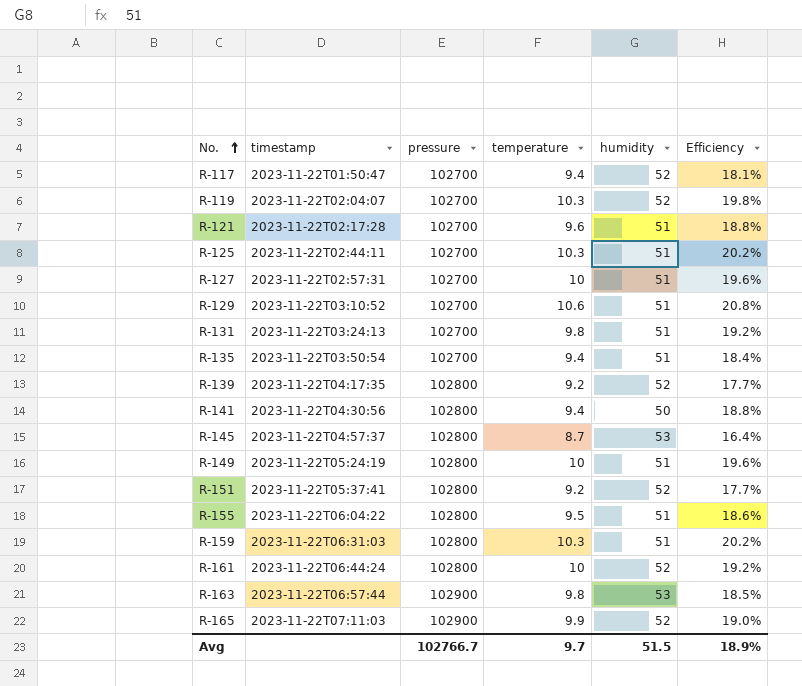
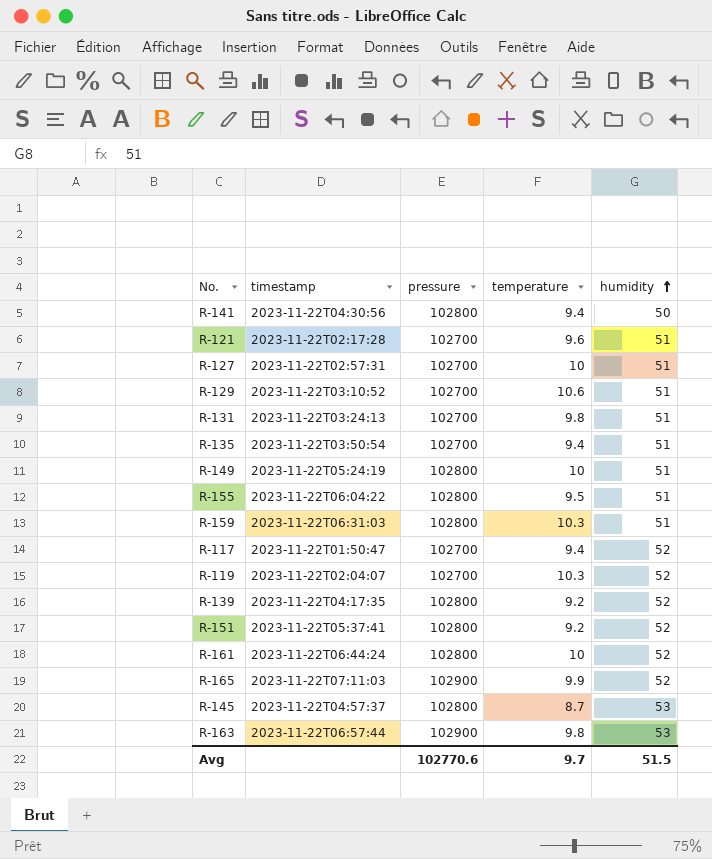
row order: No. ascending -> humidity ascending
column Efficiency | formula: [temperature] / [humidity] -> none
row R-125: 2023-11-22T02:44:11 | 102700 | 10.3 | 51 | 20.2% -> none
Avg | pressure: 102766.7 -> 102770.6

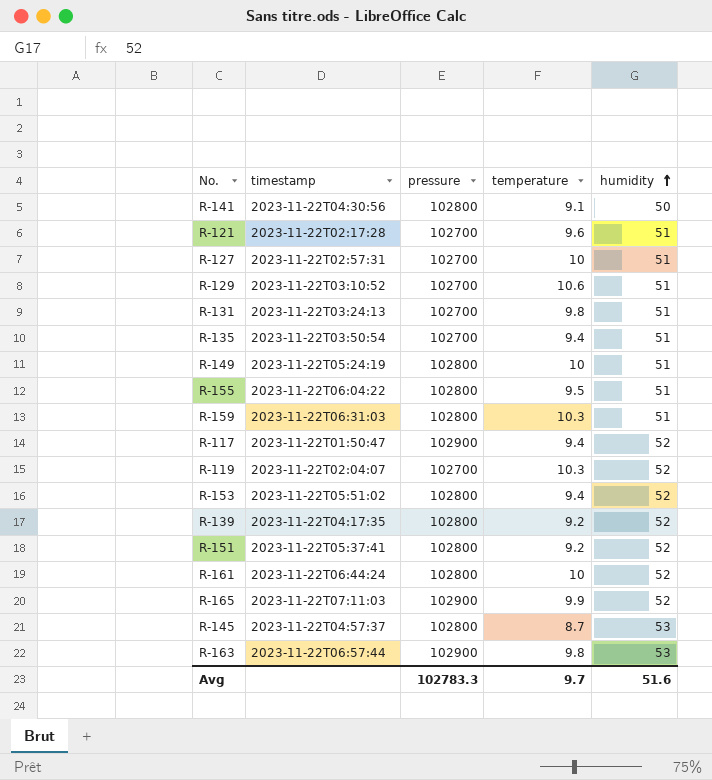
R-141 | temperature: 9.4 -> 9.1
R-117 | pressure: 102700 -> 102900
row R-153: none -> 2023-11-22T05:51:02 | 102800 | 9.4 | 52
Avg | pressure: 102770.6 -> 102783.3
Avg | humidity: 51.5 -> 51.6

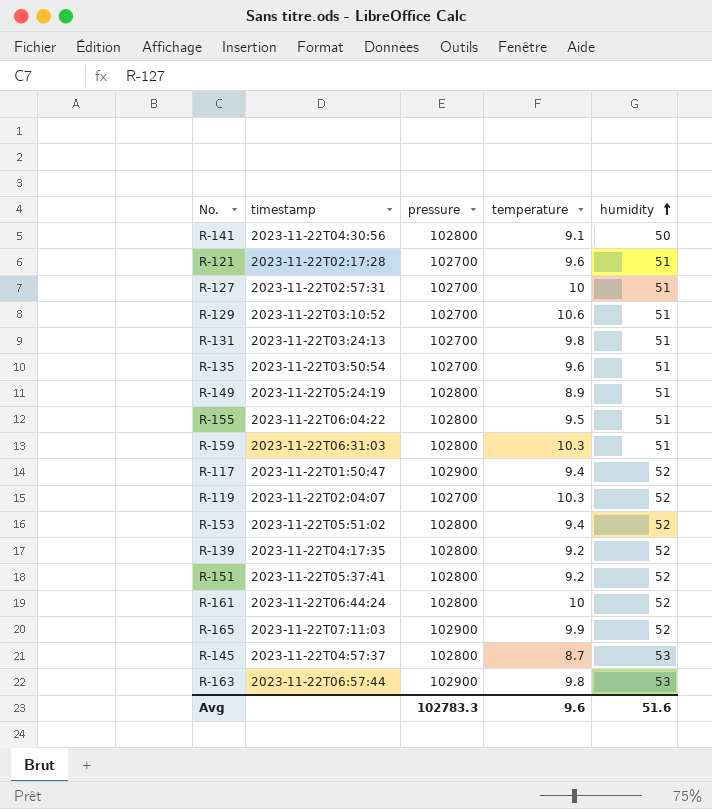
R-135 | temperature: 9.4 -> 9.6
R-149 | temperature: 10 -> 8.9
Avg | temperature: 9.7 -> 9.6

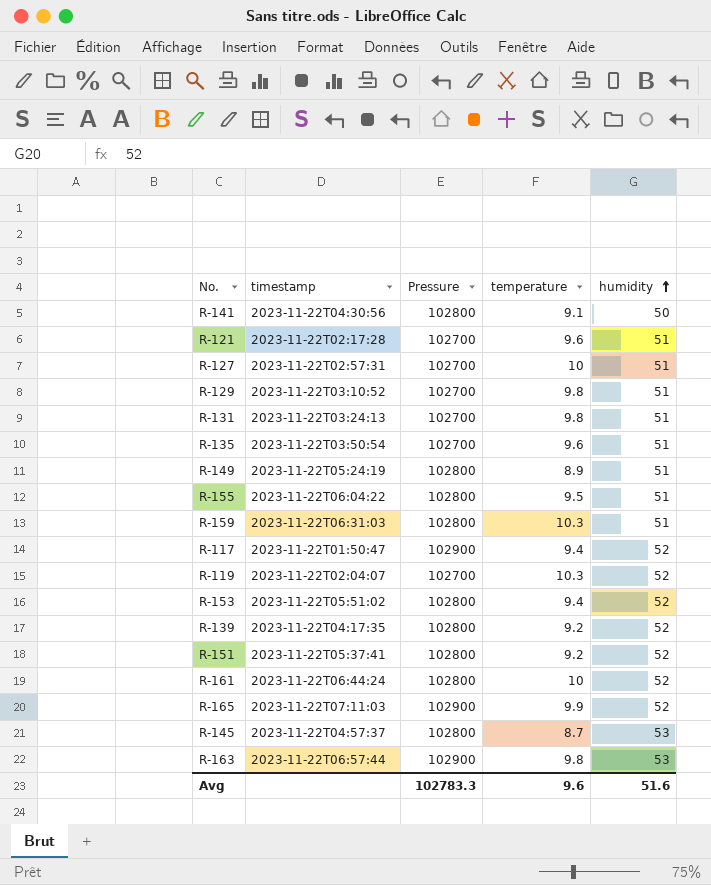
column name: pressure -> Pressure
R-129 | temperature: 10.6 -> 9.8

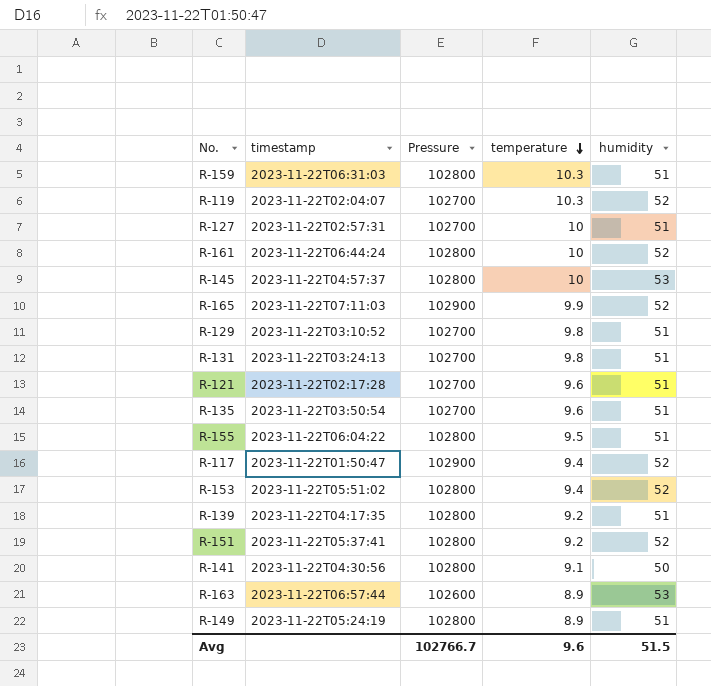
row order: humidity ascending -> temperature descending
R-145 | temperature: 8.7 -> 10
R-139 | humidity: 52 -> 51
R-163 | Pressure: 102900 -> 102600
R-163 | temperature: 9.8 -> 8.9
Avg | Pressure: 102783.3 -> 102766.7
Avg | humidity: 51.6 -> 51.5

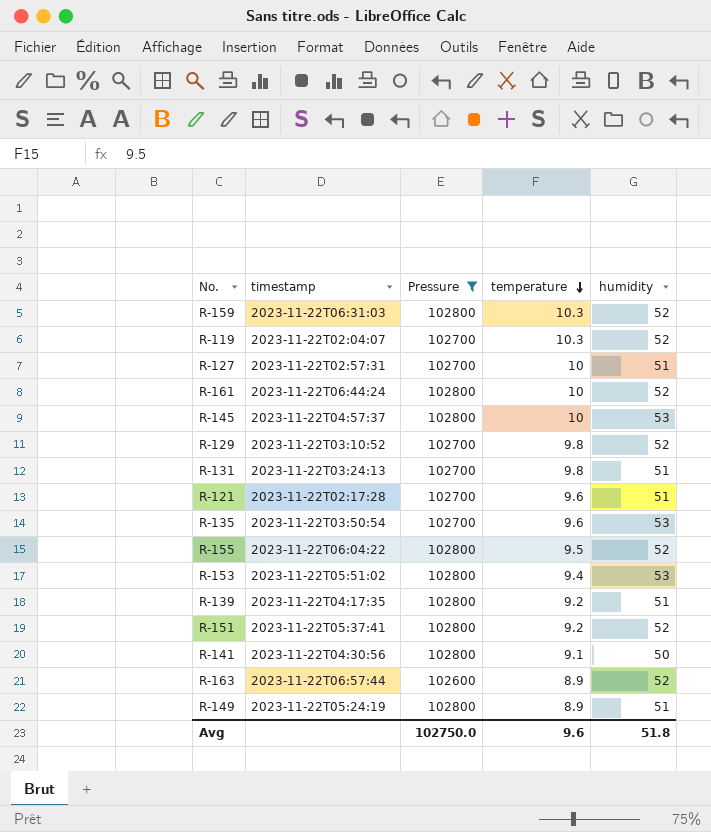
filter: none -> Pressure != 102900
R-159 | humidity: 51 -> 52
R-129 | humidity: 51 -> 52
R-135 | humidity: 51 -> 53
R-155 | humidity: 51 -> 52
R-153 | humidity: 52 -> 53
R-163 | humidity: 53 -> 52
Avg | Pressure: 102766.7 -> 102750.0
Avg | humidity: 51.5 -> 51.8

